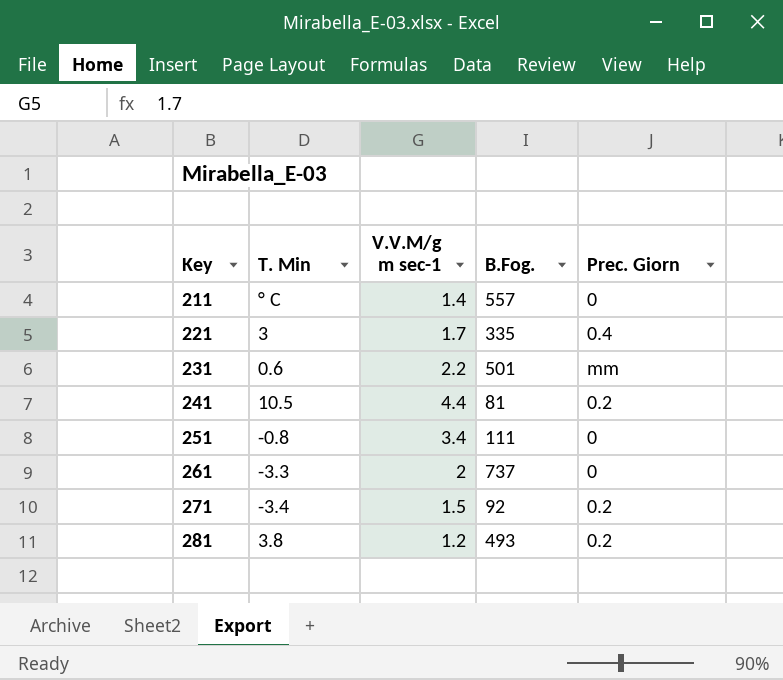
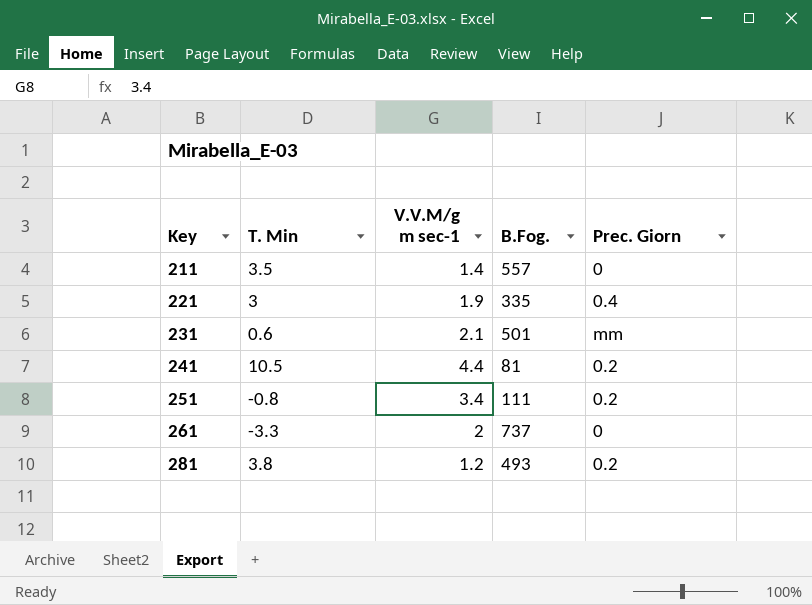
row 271: -3.4 | 1.5 | 92 | 0.2 -> none
211 | T. Min: ° C -> 3.5
221 | V.V.M/g m sec-1: 1.7 -> 1.9
231 | V.V.M/g m sec-1: 2.2 -> 2.1
251 | Prec. Giorn: 0 -> 0.2

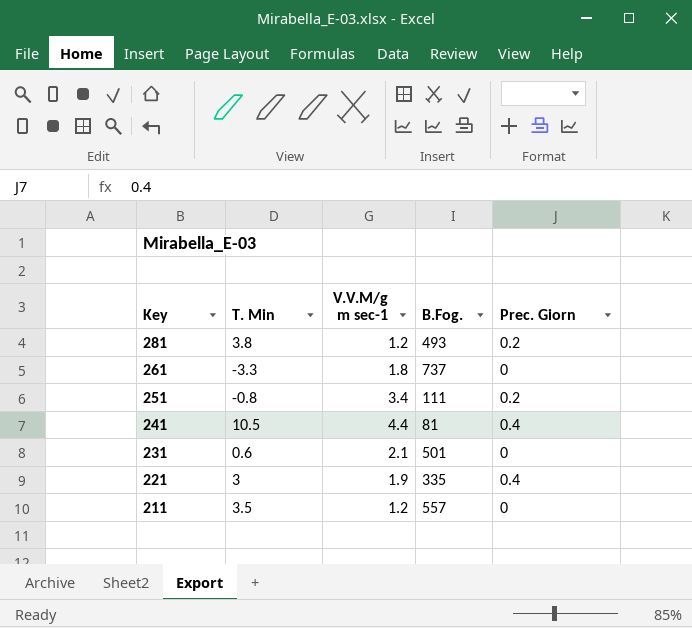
row order: Key ascending -> Key descending
261 | V.V.M/g m sec-1: 2 -> 1.8
241 | Prec. Giorn: 0.2 -> 0.4
231 | Prec. Giorn: mm -> 0
211 | V.V.M/g m sec-1: 1.4 -> 1.2

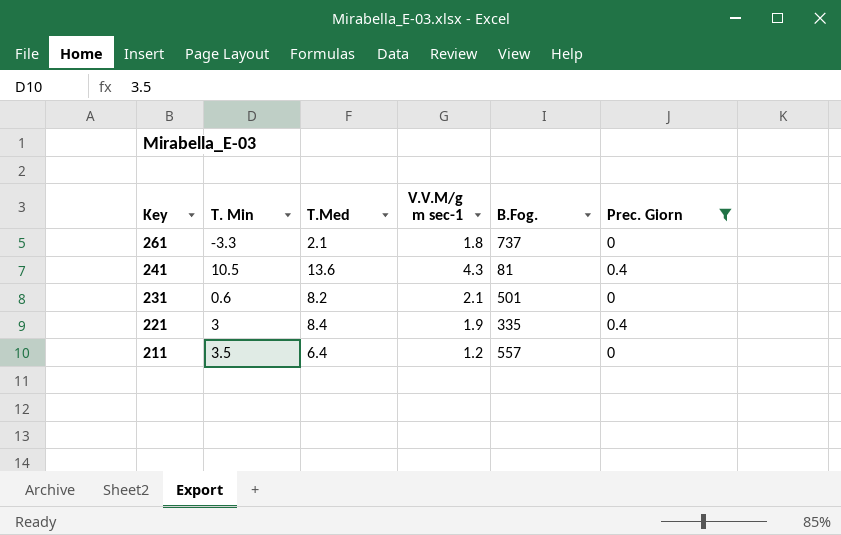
filter: none -> Prec. Giorn != 0.2
column T.Med | position: none -> 3
241 | V.V.M/g m sec-1: 4.4 -> 4.3

